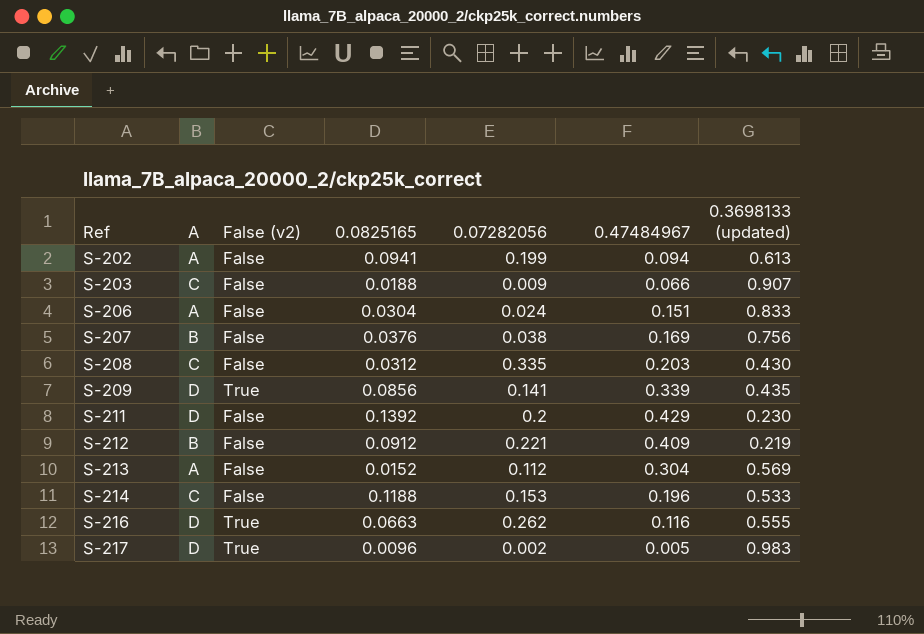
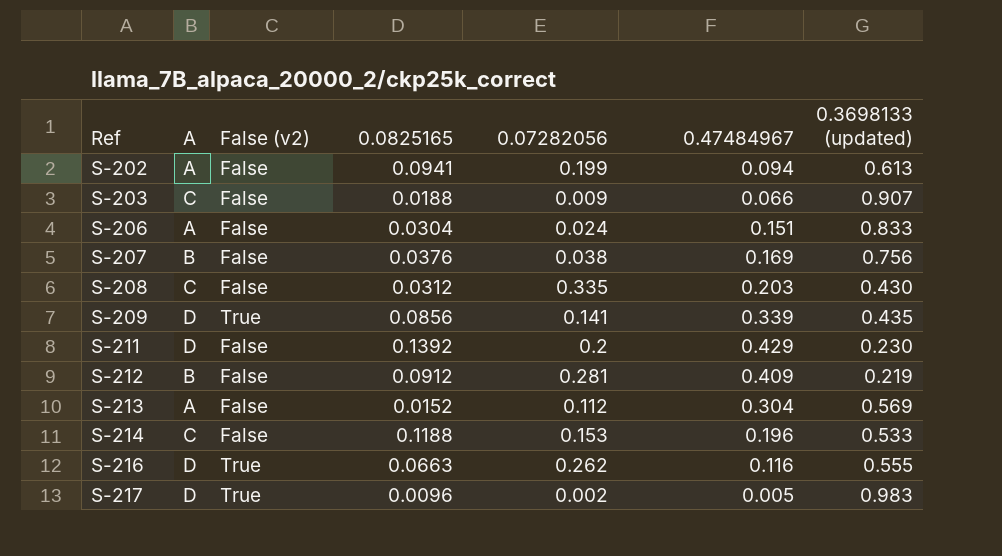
S-212 | 0.07282056: 0.221 -> 0.281

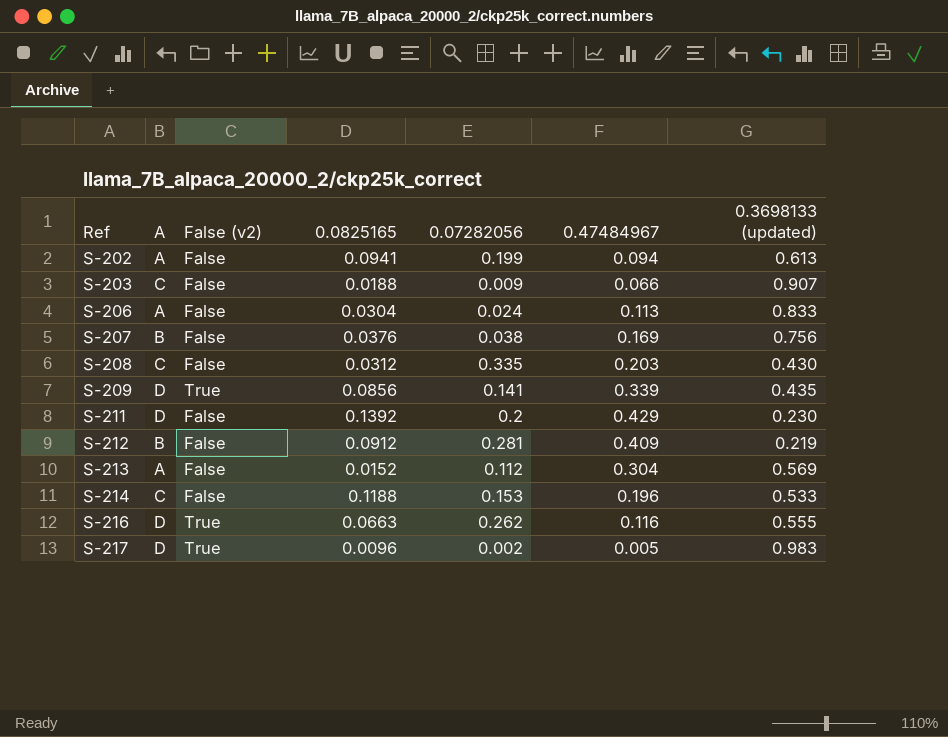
S-206 | 0.47484967: 0.151 -> 0.113

